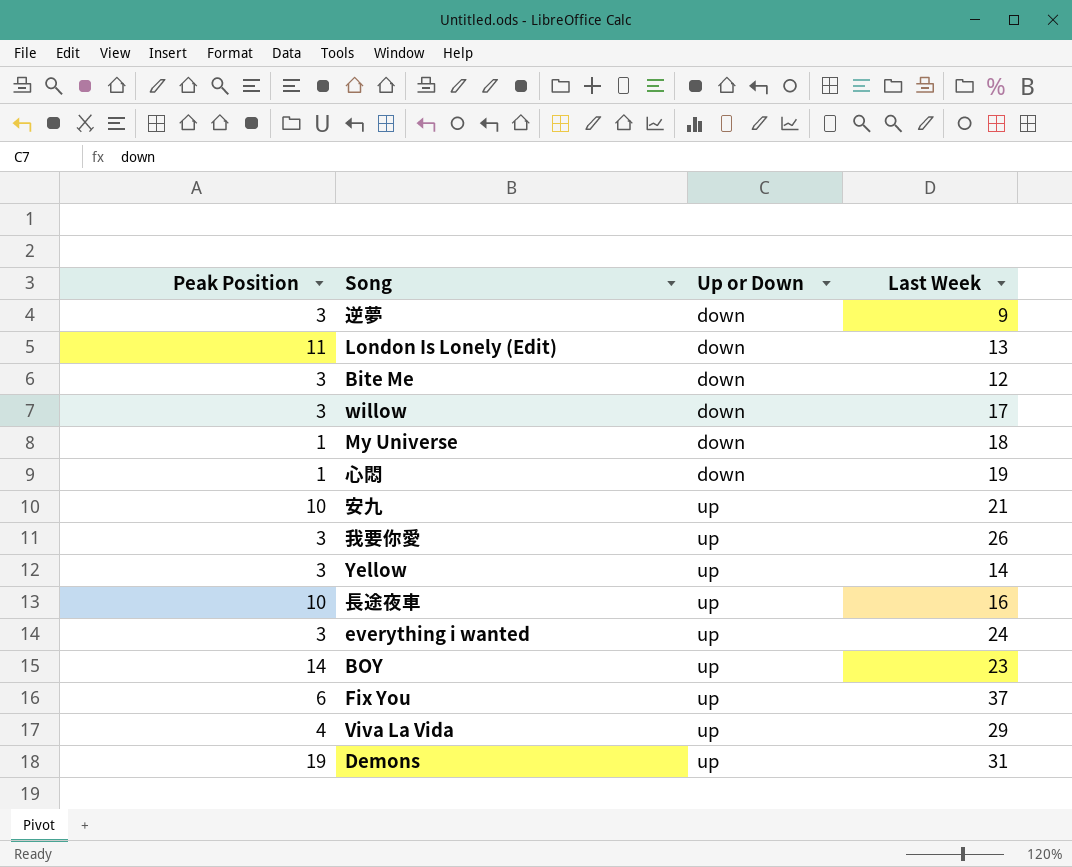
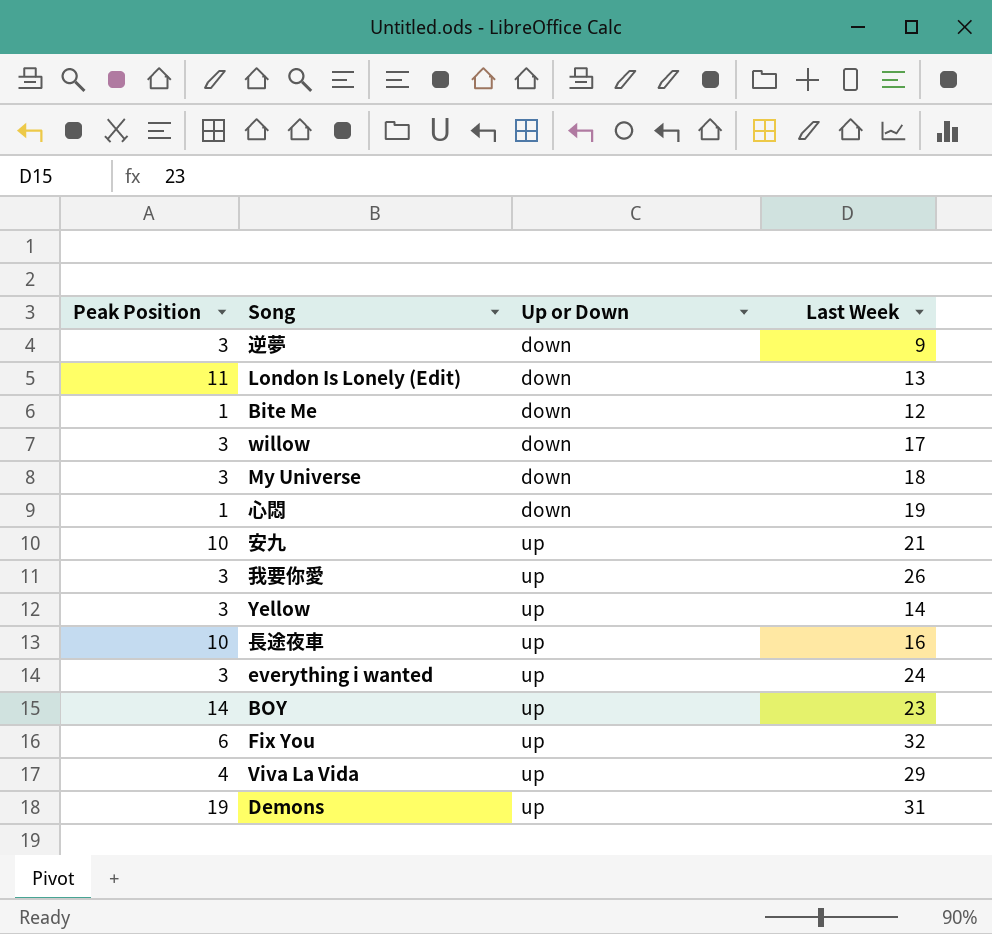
Bite Me | Peak Position: 3 -> 1
My Universe | Peak Position: 1 -> 3
Fix You | Last Week: 37 -> 32

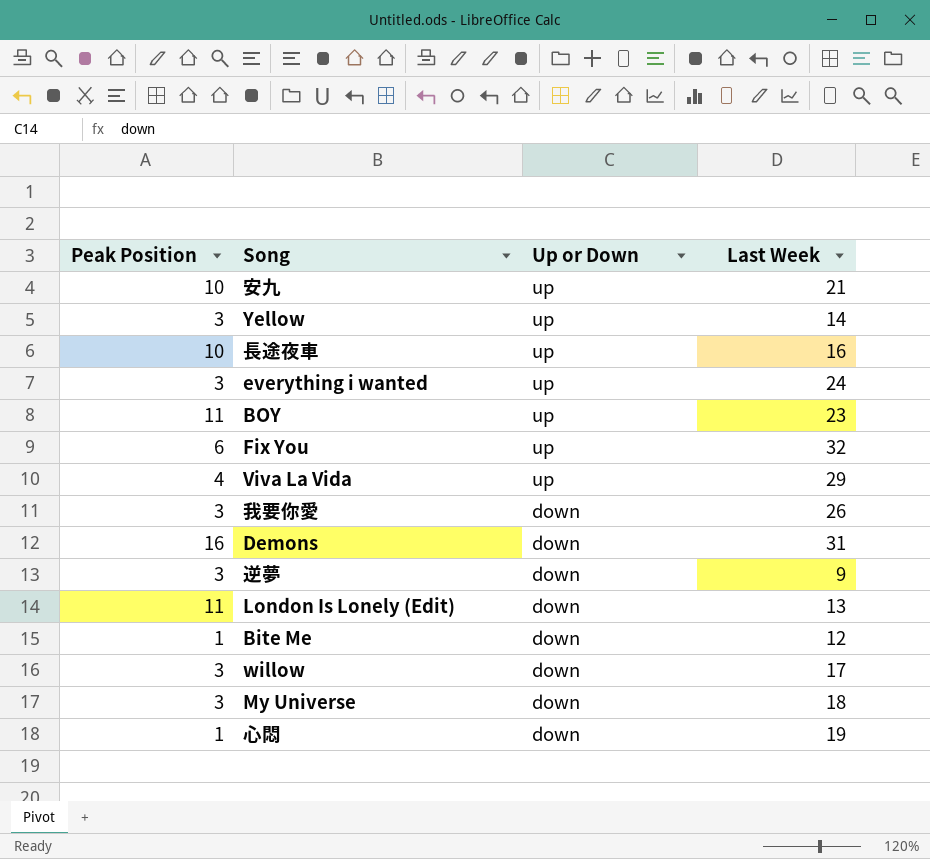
row order: Up or Down ascending -> Up or Down descending
BOY | Peak Position: 14 -> 11
我要你愛 | Up or Down: up -> down
Demons | Peak Position: 19 -> 16
Demons | Up or Down: up -> down

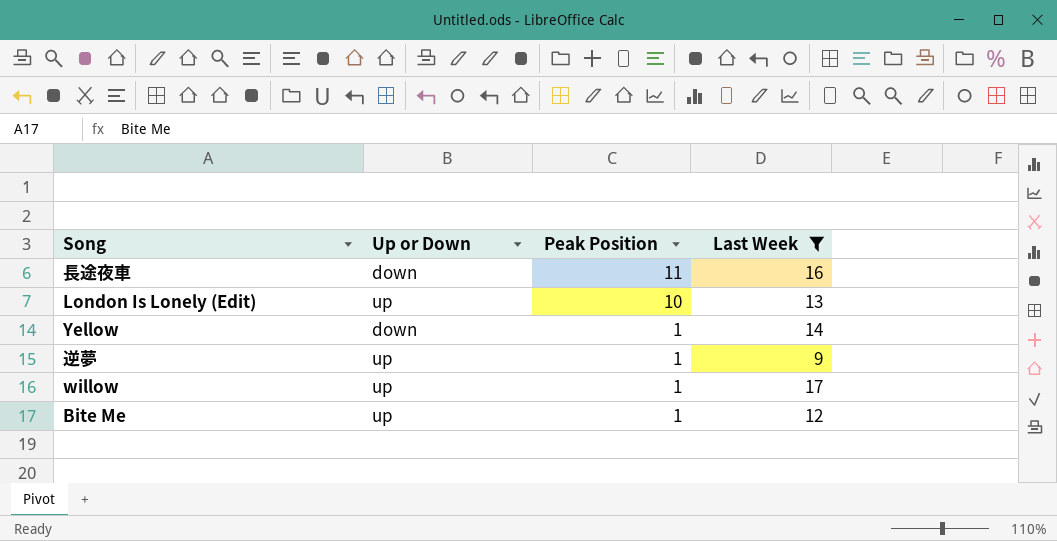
filter: none -> Last Week <= 17
row order: Up or Down descending -> Peak Position descending
column Peak Position | position: 1 -> 3
長途夜車 | Up or Down: up -> down
長途夜車 | Peak Position: 10 -> 11
London Is Lonely (Edit) | Up or Down: down -> up
London Is Lonely (Edit) | Peak Position: 11 -> 10
Yellow | Up or Down: up -> down
Yellow | Peak Position: 3 -> 1
逆夢 | Up or Down: down -> up
逆夢 | Peak Position: 3 -> 1
willow | Up or Down: down -> up
willow | Peak Position: 3 -> 1
Bite Me | Up or Down: down -> up

